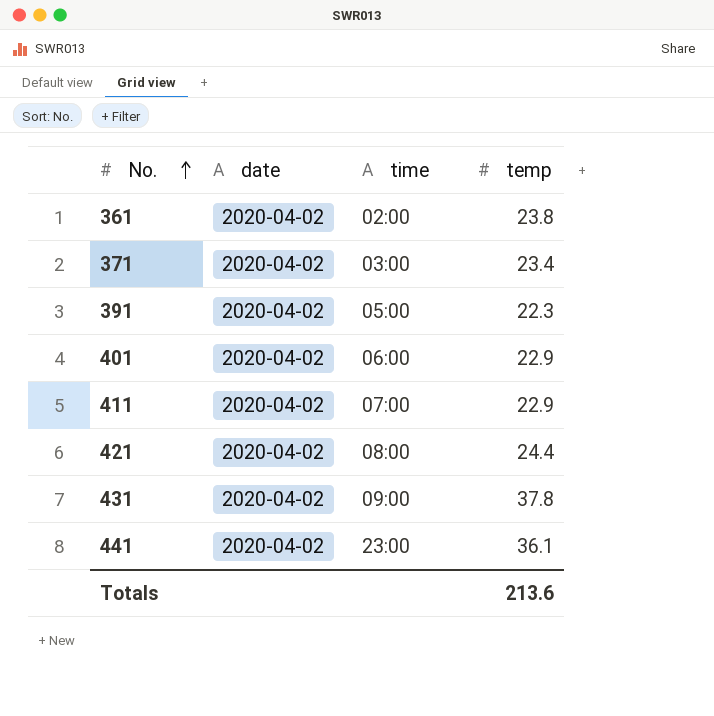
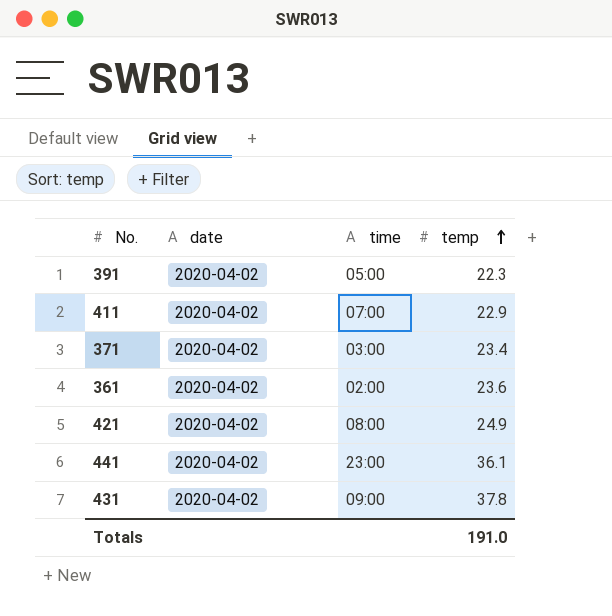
row order: No. ascending -> temp ascending
row 401: 2020-04-02 | 06:00 | 22.9 -> none
361 | temp: 23.8 -> 23.6
421 | temp: 24.4 -> 24.9
Totals | temp: 213.6 -> 191.0

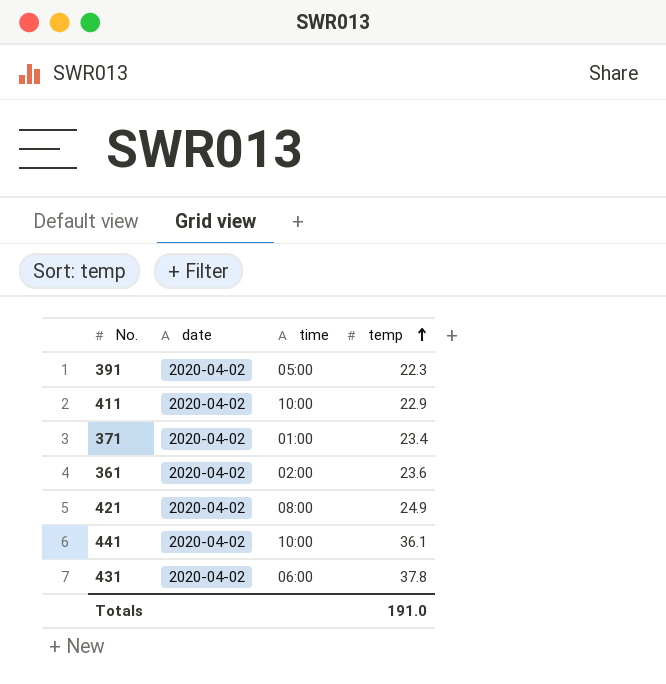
411 | time: 07:00 -> 10:00
371 | time: 03:00 -> 01:00
441 | time: 23:00 -> 10:00
431 | time: 09:00 -> 06:00

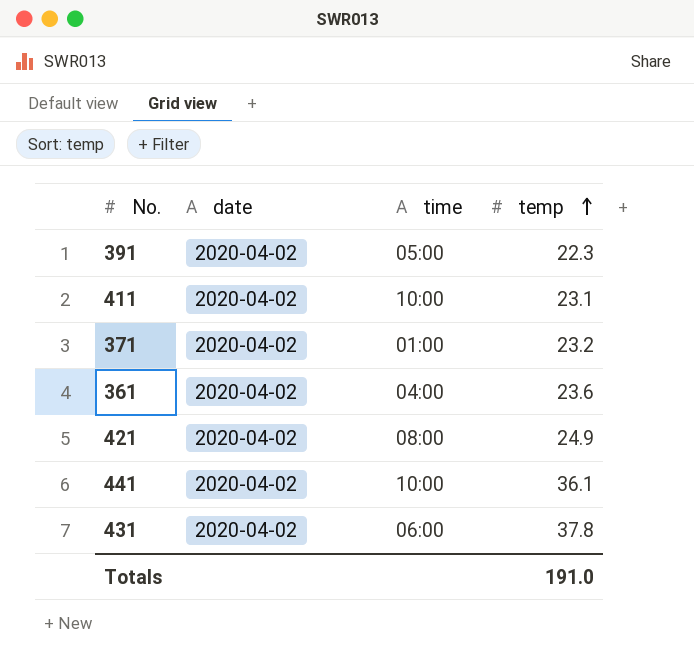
411 | temp: 22.9 -> 23.1
371 | temp: 23.4 -> 23.2
361 | time: 02:00 -> 04:00

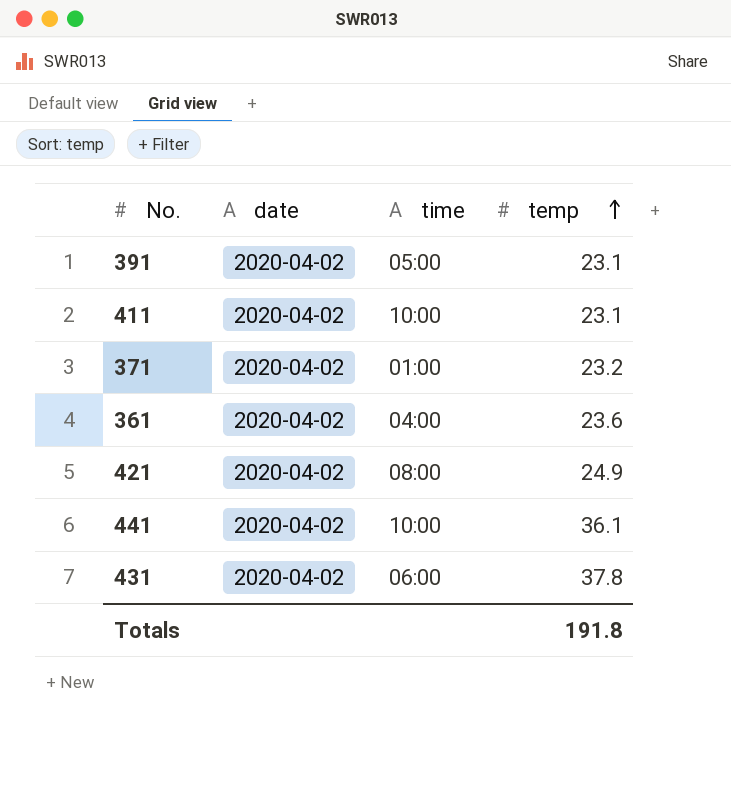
391 | temp: 22.3 -> 23.1
Totals | temp: 191.0 -> 191.8

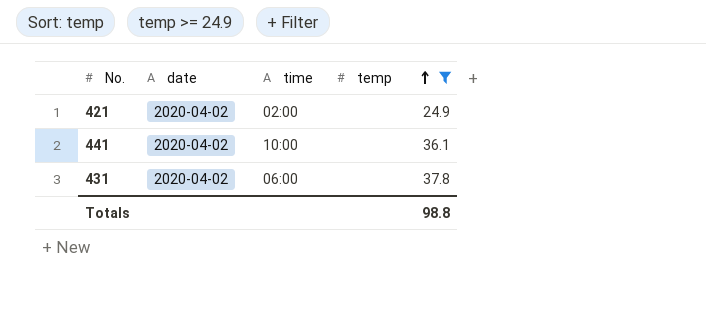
filter: none -> temp >= 24.9
421 | time: 08:00 -> 02:00
Totals | temp: 191.8 -> 98.8

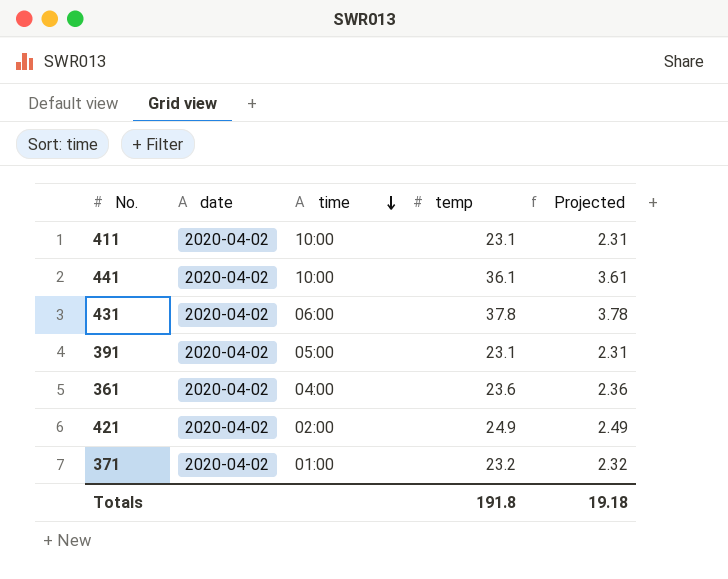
filter: temp >= 24.9 -> none
row order: temp ascending -> time descending
column Projected | formula: none -> [temp] * 0.1
Totals | temp: 98.8 -> 191.8

